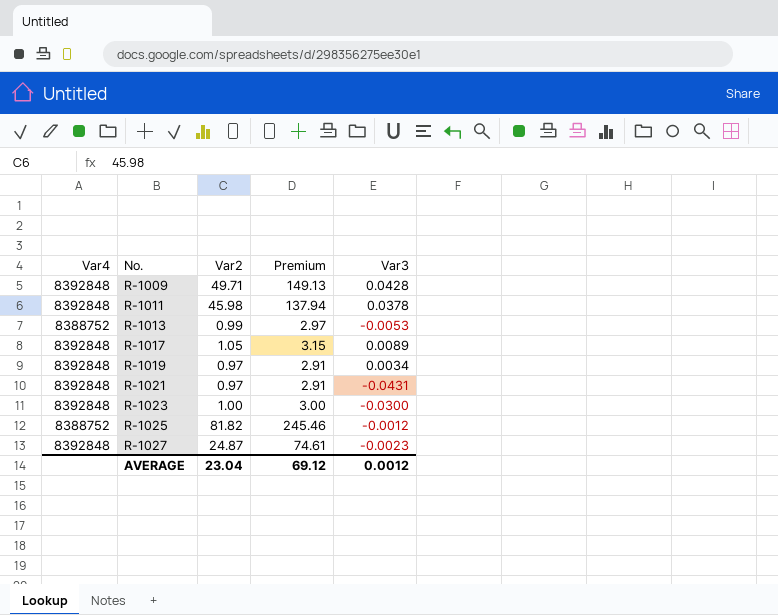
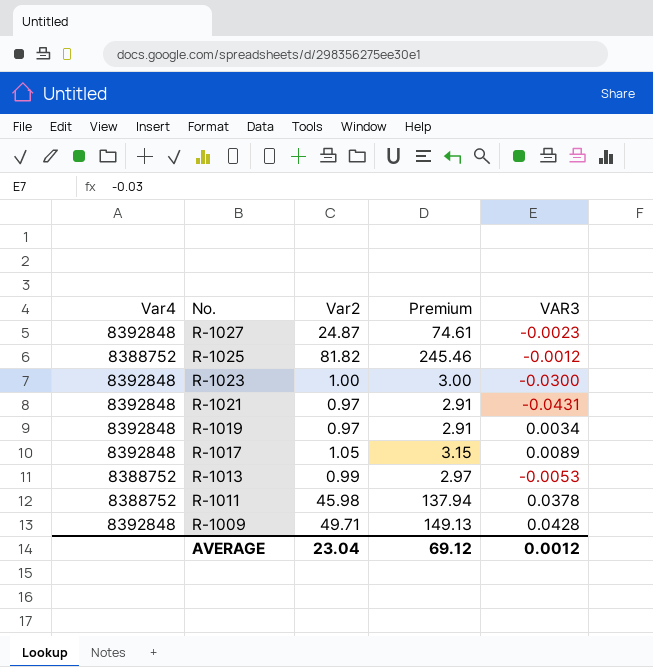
row order: No. ascending -> No. descending
column name: Var3 -> VAR3
R-1011 | Var4: 8392848 -> 8388752

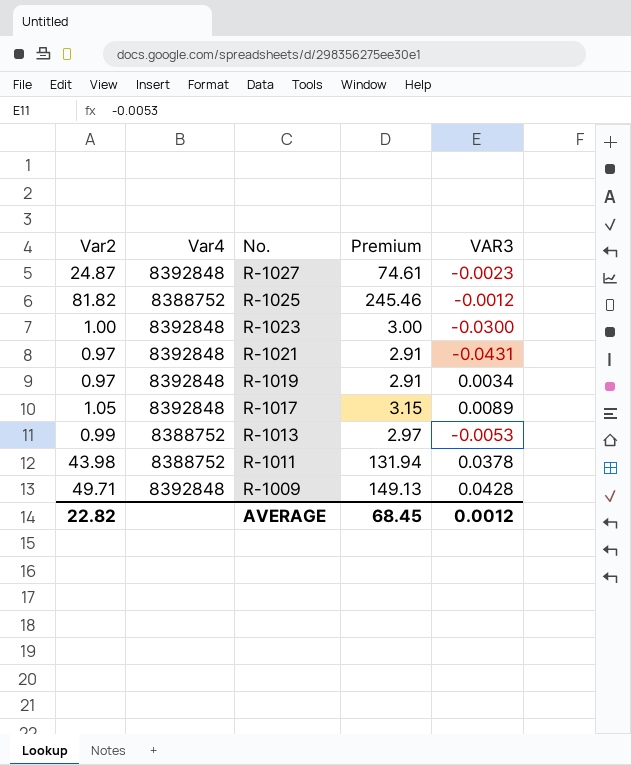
column Var2 | position: 3 -> 1
R-1011 | Var2: 45.98 -> 43.98
R-1011 | Premium: 137.94 -> 131.94
AVERAGE | Var2: 23.04 -> 22.82
AVERAGE | Premium: 69.12 -> 68.45

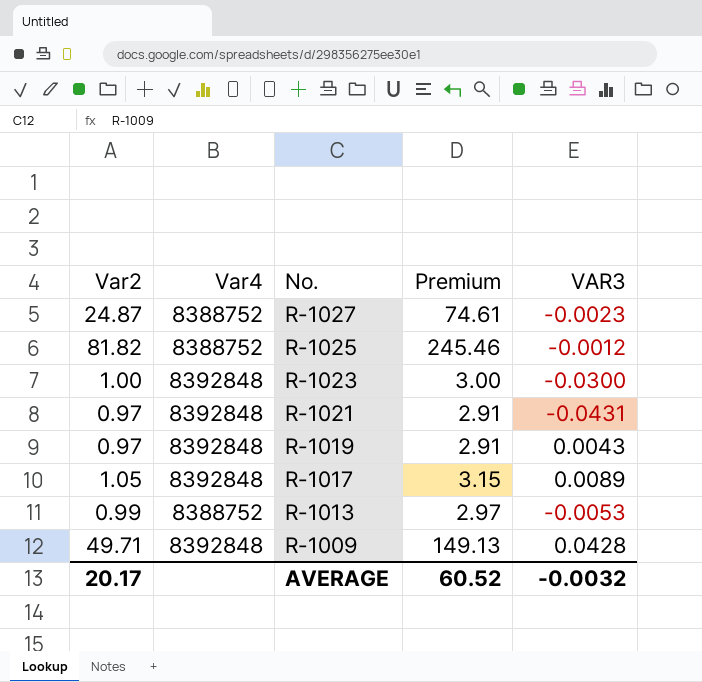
row R-1011: 43.98 | 8388752 | 131.94 | 0.0378 -> none
R-1027 | Var4: 8392848 -> 8388752
R-1019 | VAR3: 0.0034 -> 0.0043
AVERAGE | Var2: 22.82 -> 20.17
AVERAGE | Premium: 68.45 -> 60.52
AVERAGE | VAR3: 0.0012 -> -0.0032

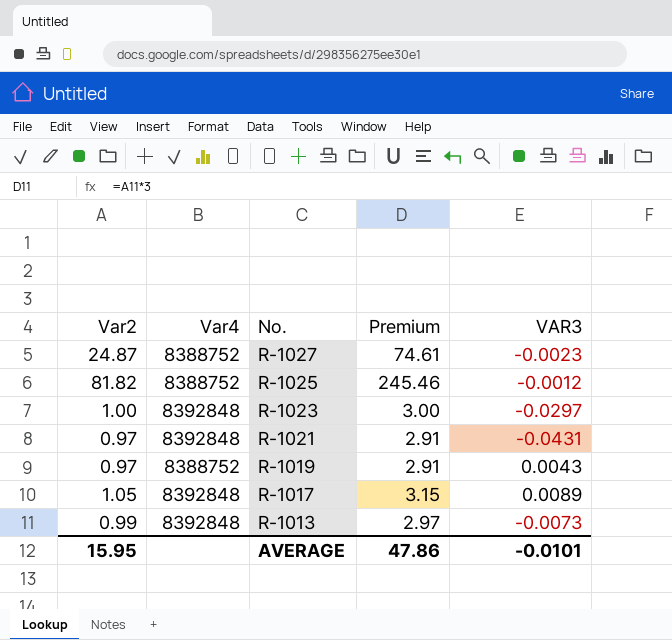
row R-1009: 49.71 | 8392848 | 149.13 | 0.0428 -> none
R-1023 | VAR3: -0.0300 -> -0.0297
R-1019 | Var4: 8392848 -> 8388752
R-1013 | Var4: 8388752 -> 8392848
R-1013 | VAR3: -0.0053 -> -0.0073
AVERAGE | Var2: 20.17 -> 15.95
AVERAGE | Premium: 60.52 -> 47.86
AVERAGE | VAR3: -0.0032 -> -0.0101

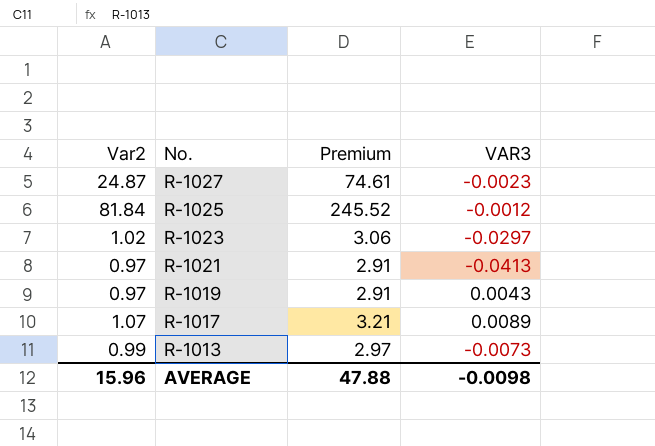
column Var4 | position: 2 -> none
R-1025 | Var2: 81.82 -> 81.84
R-1025 | Premium: 245.46 -> 245.52
R-1023 | Var2: 1.00 -> 1.02
R-1023 | Premium: 3.00 -> 3.06
R-1021 | VAR3: -0.0431 -> -0.0413
R-1017 | Var2: 1.05 -> 1.07
R-1017 | Premium: 3.15 -> 3.21
AVERAGE | Var2: 15.95 -> 15.96
AVERAGE | Premium: 47.86 -> 47.88
AVERAGE | VAR3: -0.0101 -> -0.0098

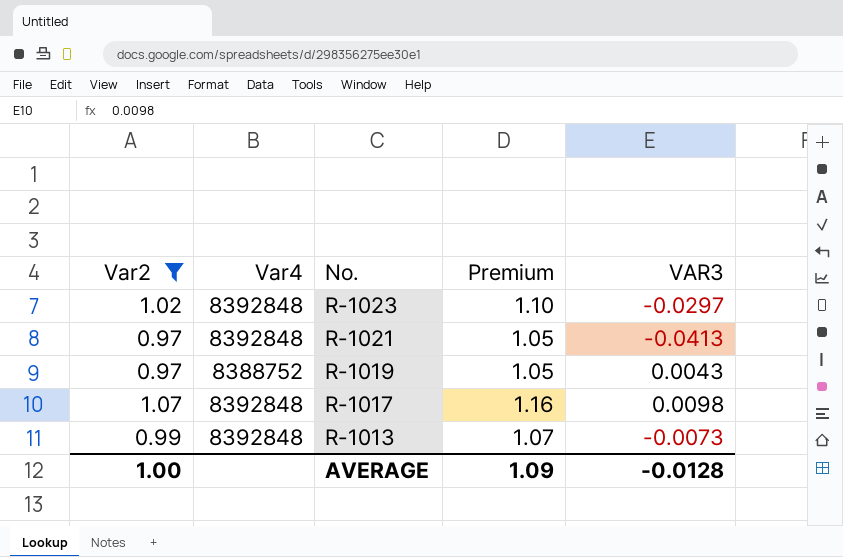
filter: none -> Var2 <= 1.07
column Var4 | position: none -> 2
column Premium | formula: [Var2] * 3 -> [Var2] * 1.08
R-1017 | VAR3: 0.0089 -> 0.0098
AVERAGE | Var2: 15.96 -> 1.00
AVERAGE | Premium: 47.88 -> 1.09
AVERAGE | VAR3: -0.0098 -> -0.0128

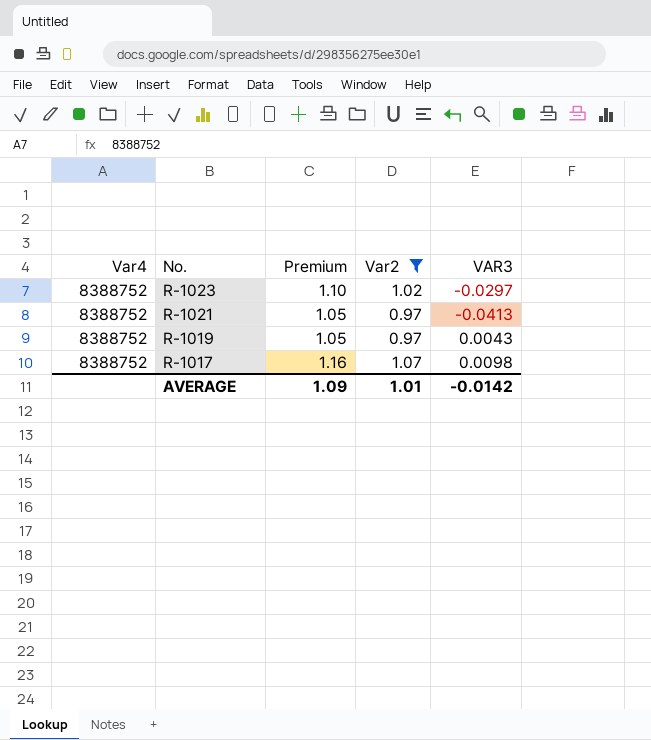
column Var2 | position: 1 -> 4
row R-1013: 0.99 | 8392848 | 1.07 | -0.0073 -> none
R-1023 | Var4: 8392848 -> 8388752
R-1021 | Var4: 8392848 -> 8388752
R-1017 | Var4: 8392848 -> 8388752
AVERAGE | Var2: 1.00 -> 1.01
AVERAGE | VAR3: -0.0128 -> -0.0142

